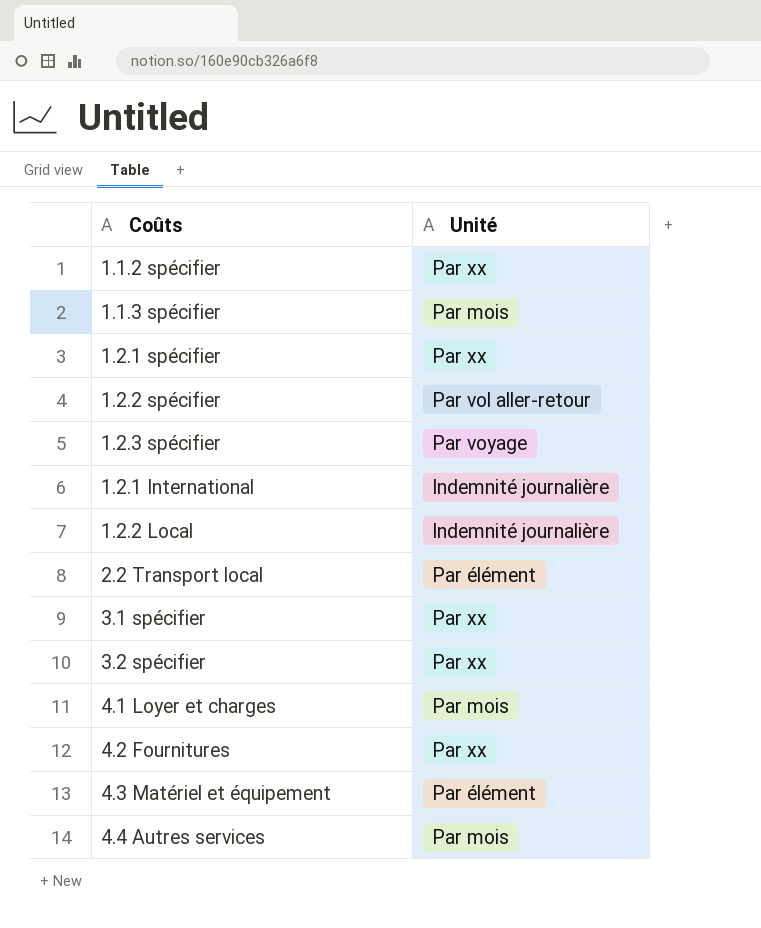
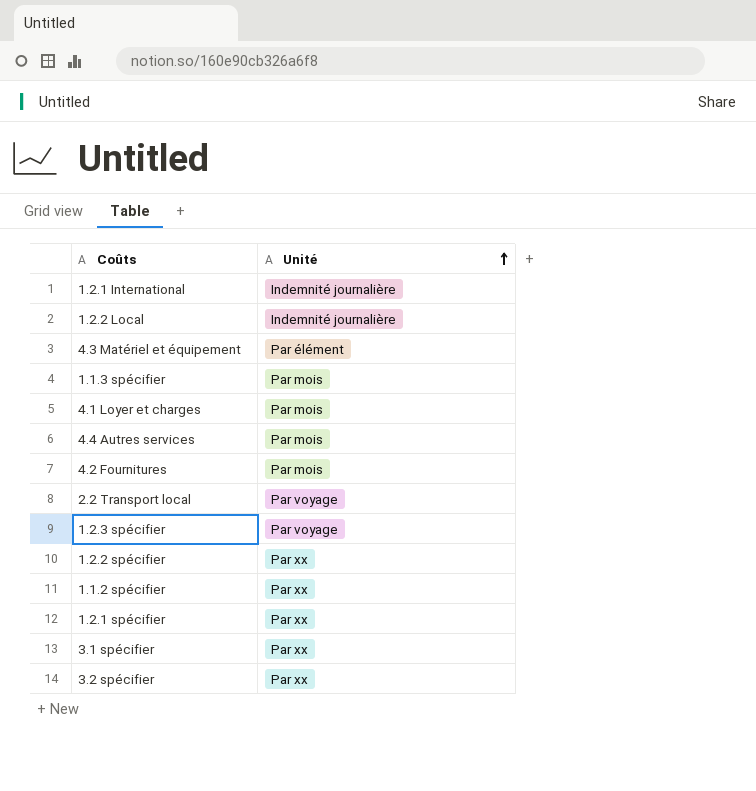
row order: none -> Unité ascending
4.2 Fournitures | Unité: Par xx -> Par mois
2.2 Transport local | Unité: Par élément -> Par voyage
1.2.2 spécifier | Unité: Par vol aller-retour -> Par xx

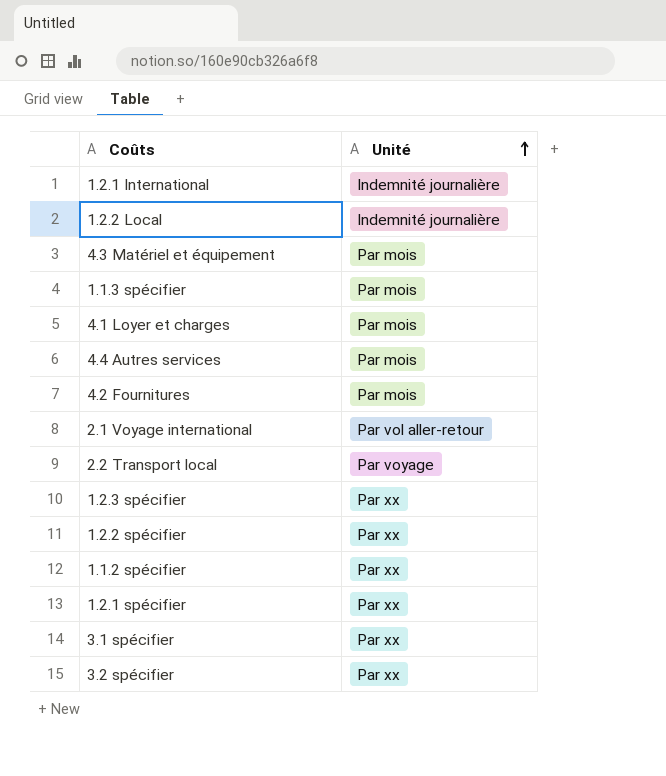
4.3 Matériel et équipement | Unité: Par élément -> Par mois
row 2.1 Voyage international: none -> Par vol aller-retour
1.2.3 spécifier | Unité: Par voyage -> Par xx

